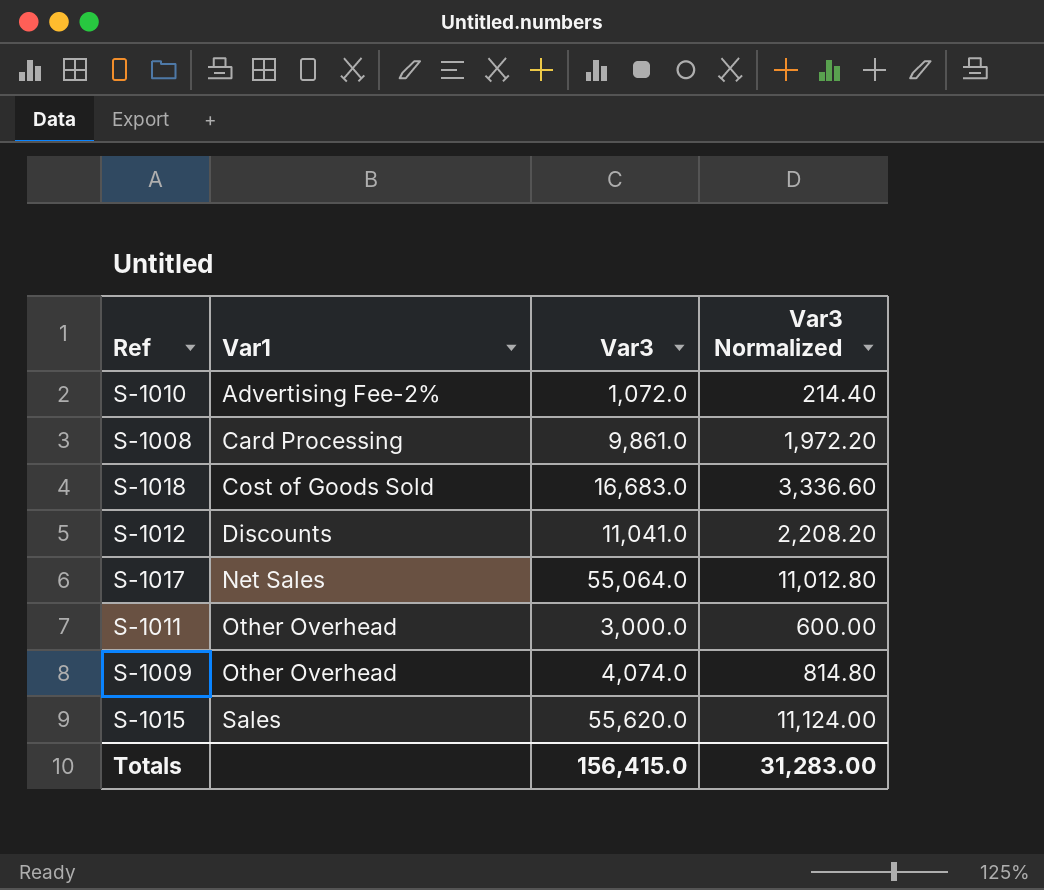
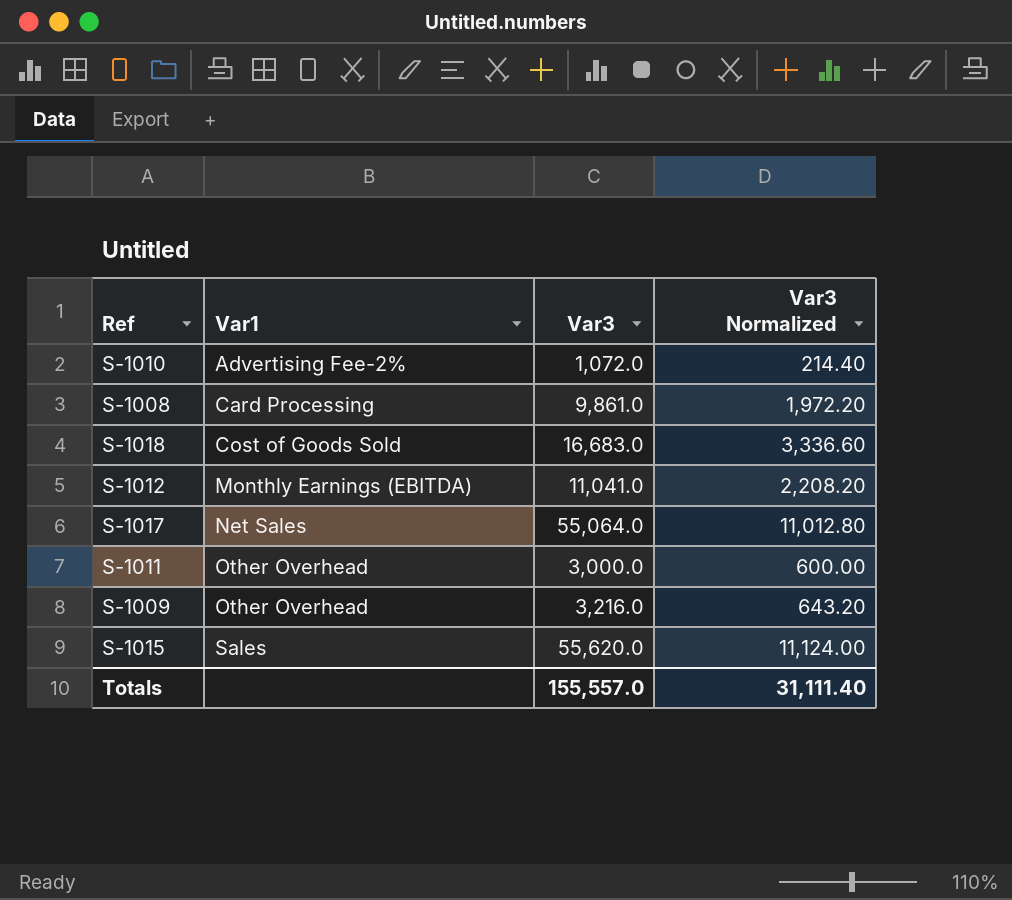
S-1012 | Var1: Discounts -> Monthly Earnings (EBITDA)
S-1009 | Var3: 4,074.0 -> 3,216.0
S-1009 | Var3 Normalized: 814.80 -> 643.20
Totals | Var3: 156,415.0 -> 155,557.0
Totals | Var3 Normalized: 31,283.00 -> 31,111.40

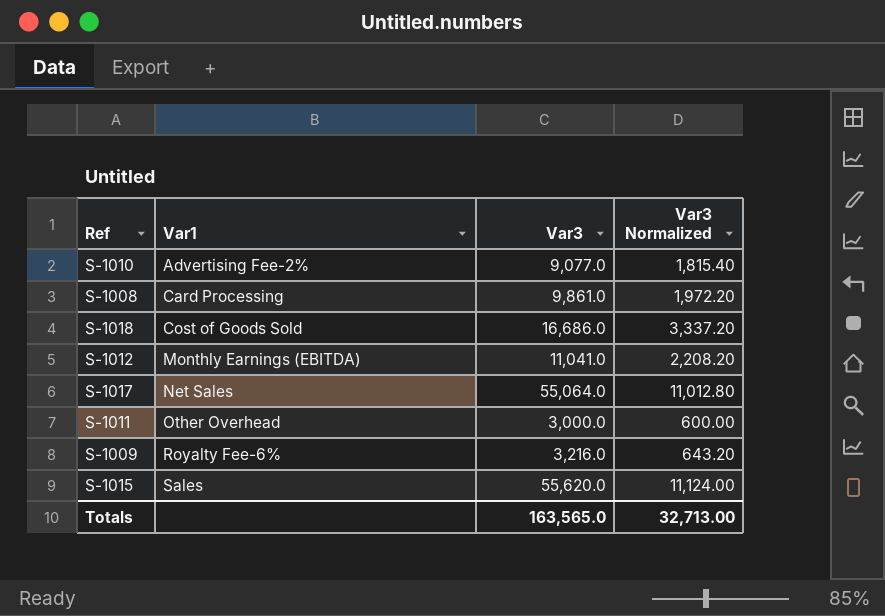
S-1010 | Var3: 1,072.0 -> 9,077.0
S-1010 | Var3 Normalized: 214.40 -> 1,815.40
S-1018 | Var3: 16,683.0 -> 16,686.0
S-1018 | Var3 Normalized: 3,336.60 -> 3,337.20
S-1009 | Var1: Other Overhead -> Royalty Fee-6%
Totals | Var3: 155,557.0 -> 163,565.0
Totals | Var3 Normalized: 31,111.40 -> 32,713.00

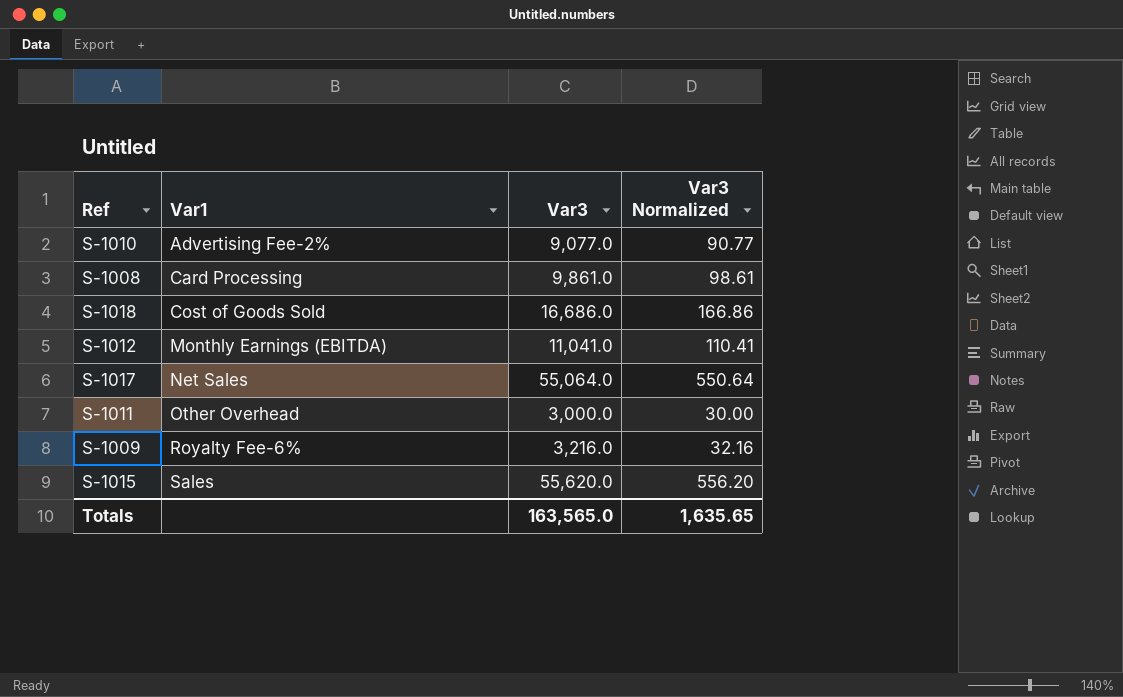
column Var3 Normalized | formula: [Var3] * 0.2 -> [Var3] * 0.01
Totals | Var3 Normalized: 32,713.00 -> 1,635.65

